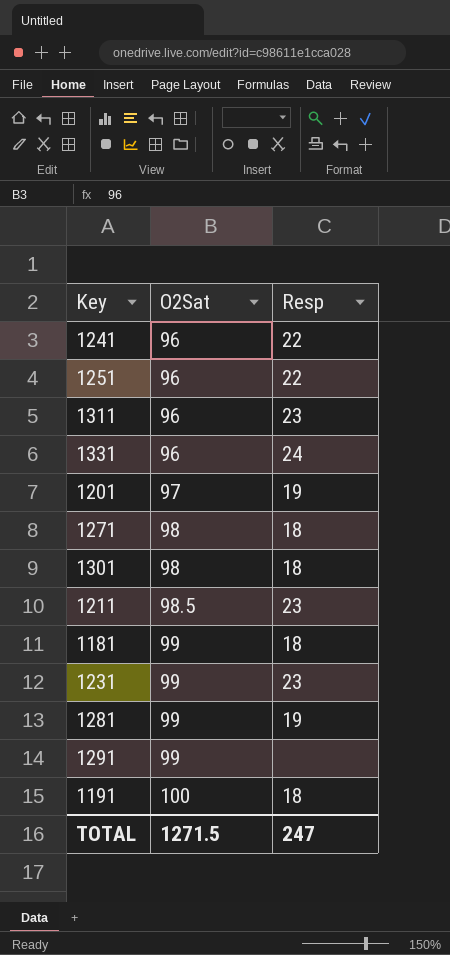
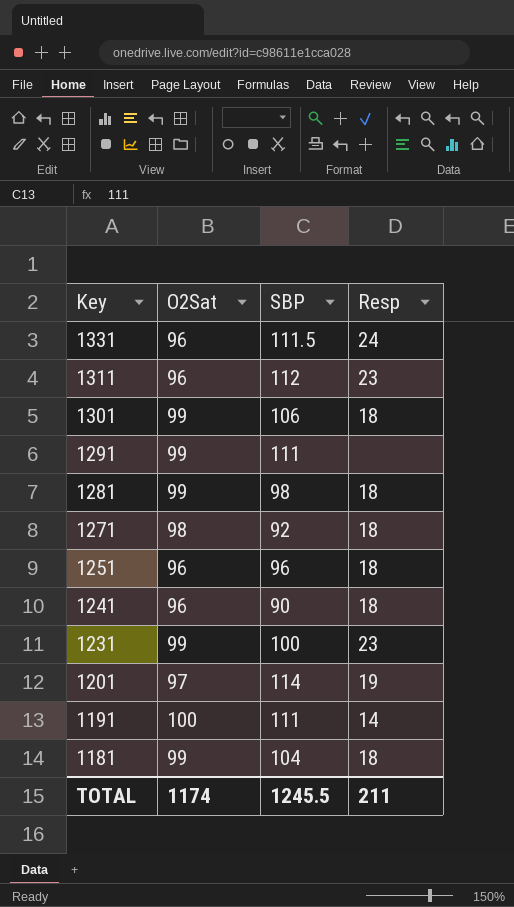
row order: O2Sat ascending -> Key descending
column SBP | position: none -> 3
row 1211: 98.5 | 23 -> none
1301 | O2Sat: 98 -> 99
1281 | Resp: 19 -> 18
1251 | Resp: 22 -> 18
1241 | Resp: 22 -> 18
1191 | Resp: 18 -> 14
TOTAL | O2Sat: 1271.5 -> 1174
TOTAL | Resp: 247 -> 211

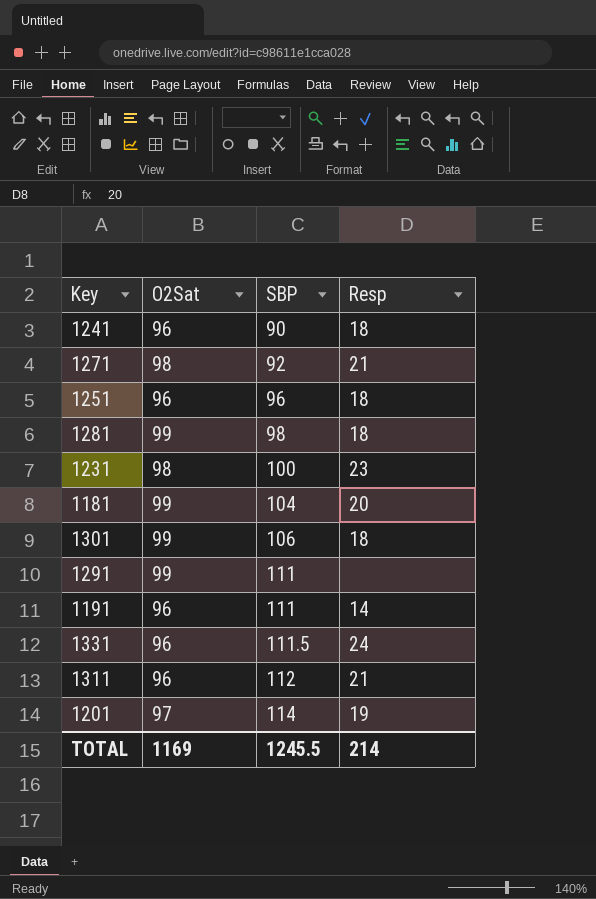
row order: Key descending -> SBP ascending
1271 | Resp: 18 -> 21
1231 | O2Sat: 99 -> 98
1181 | Resp: 18 -> 20
1191 | O2Sat: 100 -> 96
1311 | Resp: 23 -> 21
TOTAL | O2Sat: 1174 -> 1169
TOTAL | Resp: 211 -> 214

